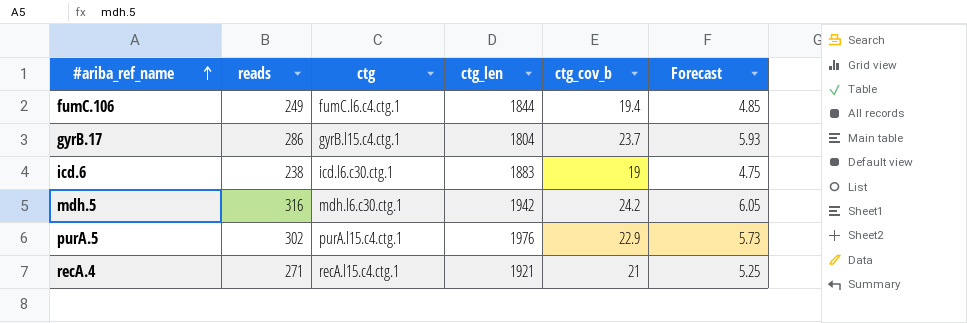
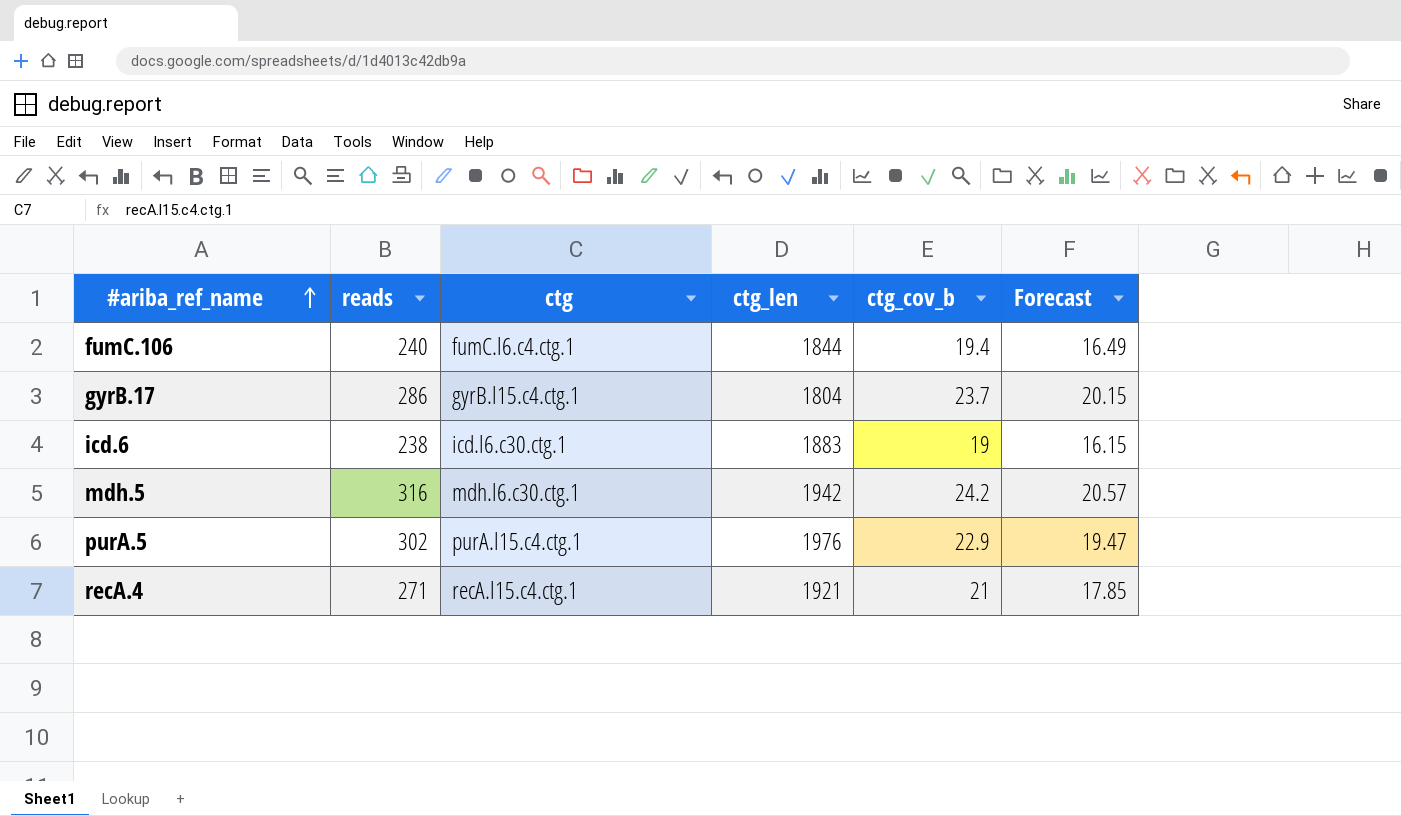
column Forecast | formula: [ctg_cov_b] * 0.25 -> [ctg_cov_b] * 0.85
fumC.106 | reads: 249 -> 240

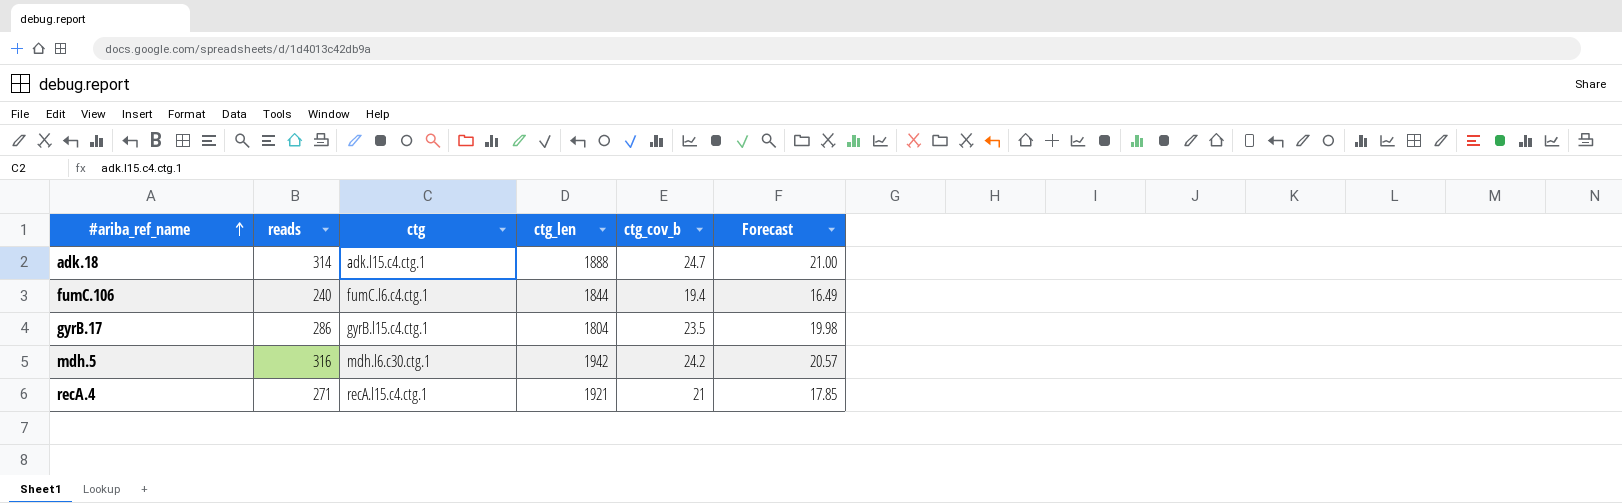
row icd.6: 238 | icd.l6.c30.ctg.1 | 1883 | 19 | 16.15 -> none
row purA.5: 302 | purA.l15.c4.ctg.1 | 1976 | 22.9 | 19.47 -> none
row adk.18: none -> 314 | adk.l15.c4.ctg.1 | 1888 | 24.7 | 21.00
gyrB.17 | ctg_cov_b: 23.7 -> 23.5
gyrB.17 | Forecast: 20.15 -> 19.98

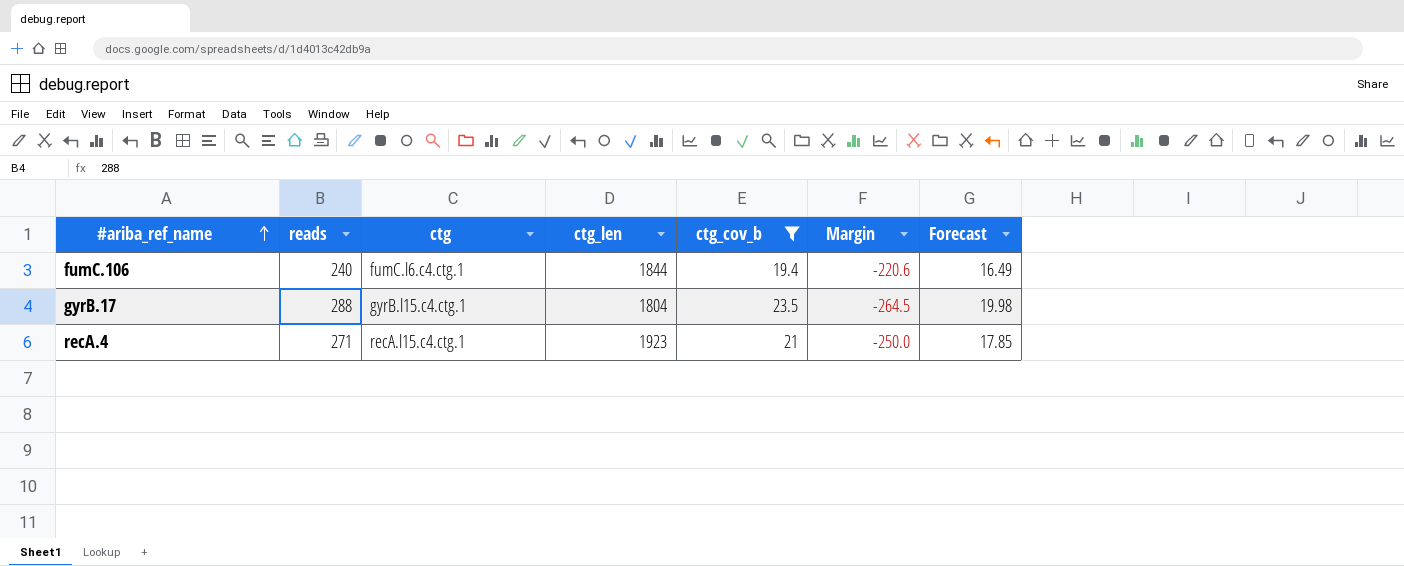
filter: none -> ctg_cov_b <= 23.5
column Margin | formula: none -> [ctg_cov_b] - [reads]
gyrB.17 | reads: 286 -> 288
recA.4 | ctg_len: 1921 -> 1923

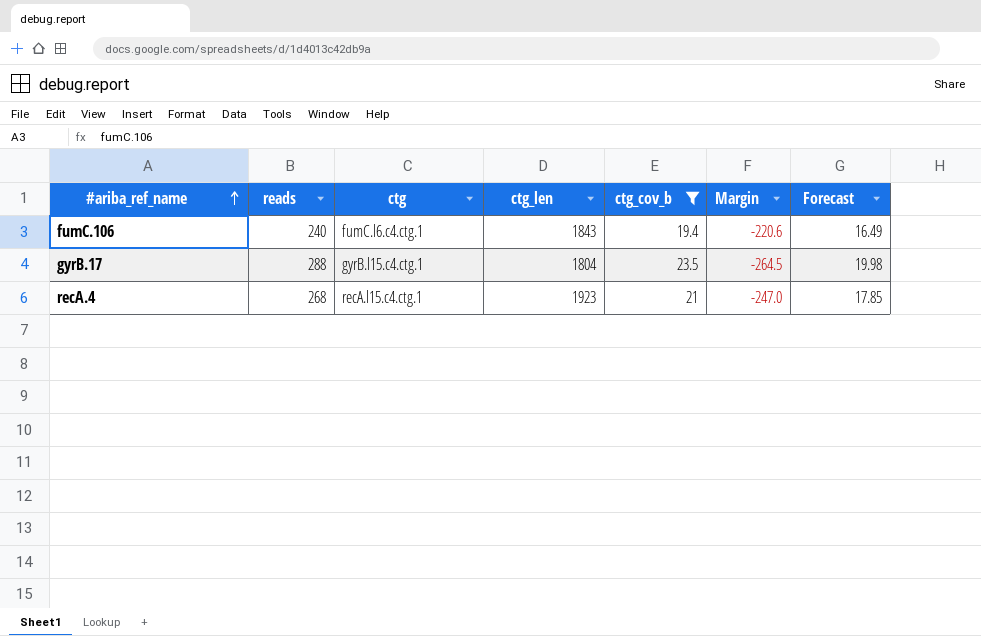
fumC.106 | ctg_len: 1844 -> 1843
recA.4 | reads: 271 -> 268
recA.4 | Margin: -250.0 -> -247.0

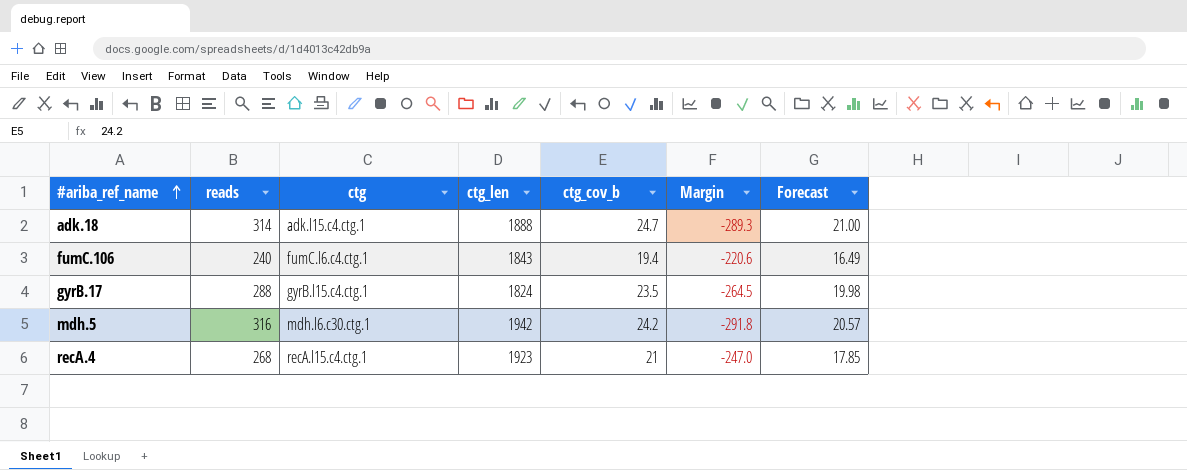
filter: ctg_cov_b <= 23.5 -> none
gyrB.17 | ctg_len: 1804 -> 1824

